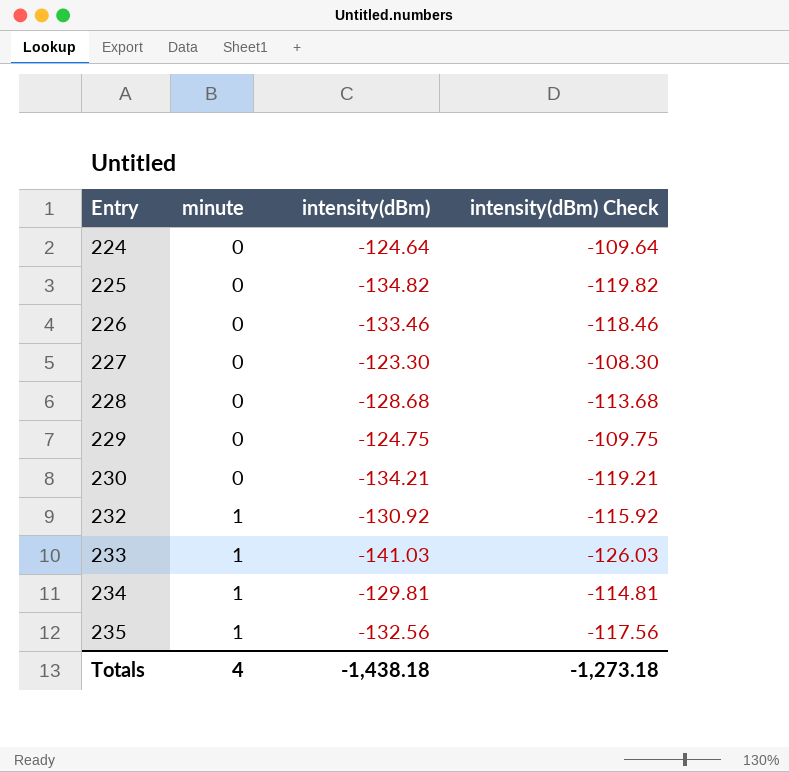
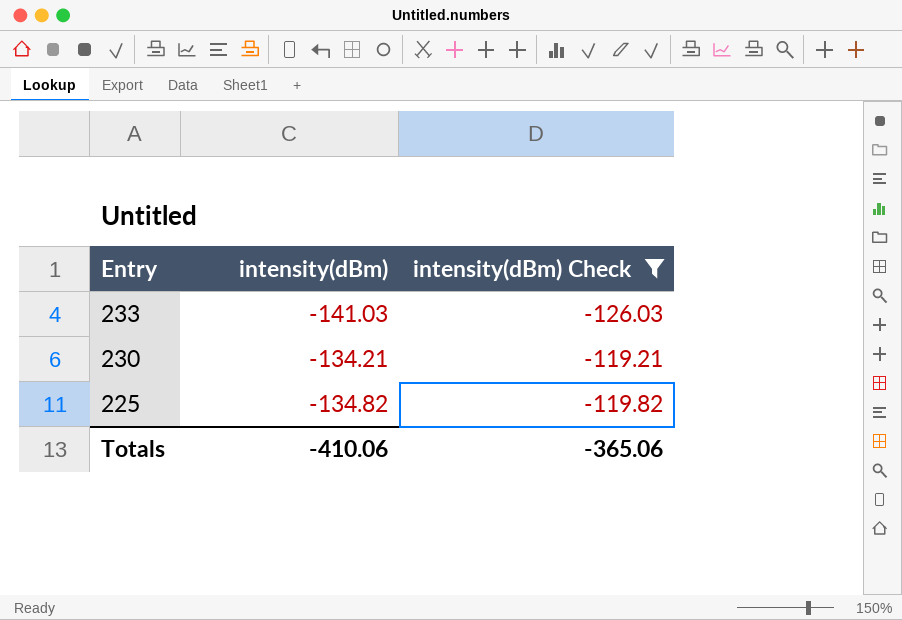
filter: none -> intensity(dBm) Check <= -119.21
row order: Entry ascending -> Entry descending
column minute | position: 2 -> none
Totals | intensity(dBm): -1,438.18 -> -410.06
Totals | intensity(dBm) Check: -1,273.18 -> -365.06

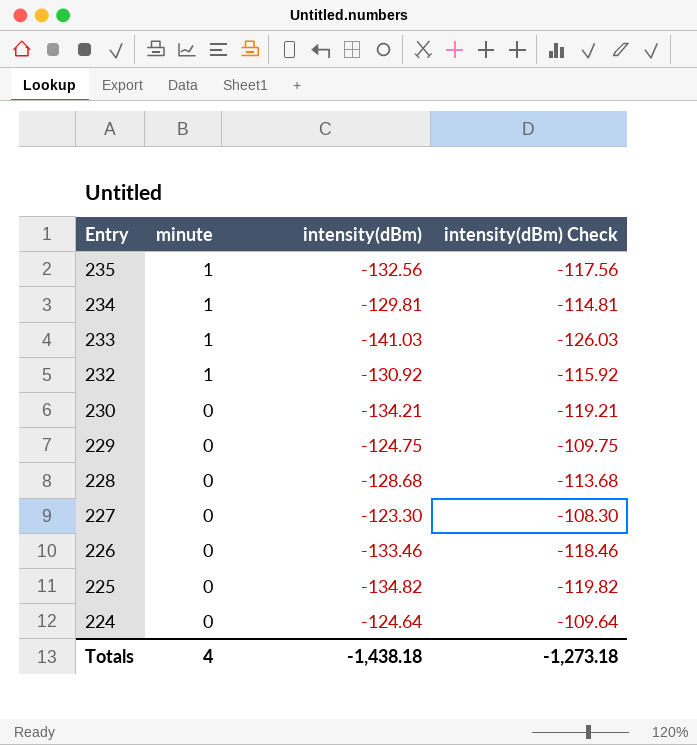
filter: intensity(dBm) Check <= -119.21 -> none
column minute | position: none -> 2
Totals | intensity(dBm): -410.06 -> -1,438.18
Totals | intensity(dBm) Check: -365.06 -> -1,273.18

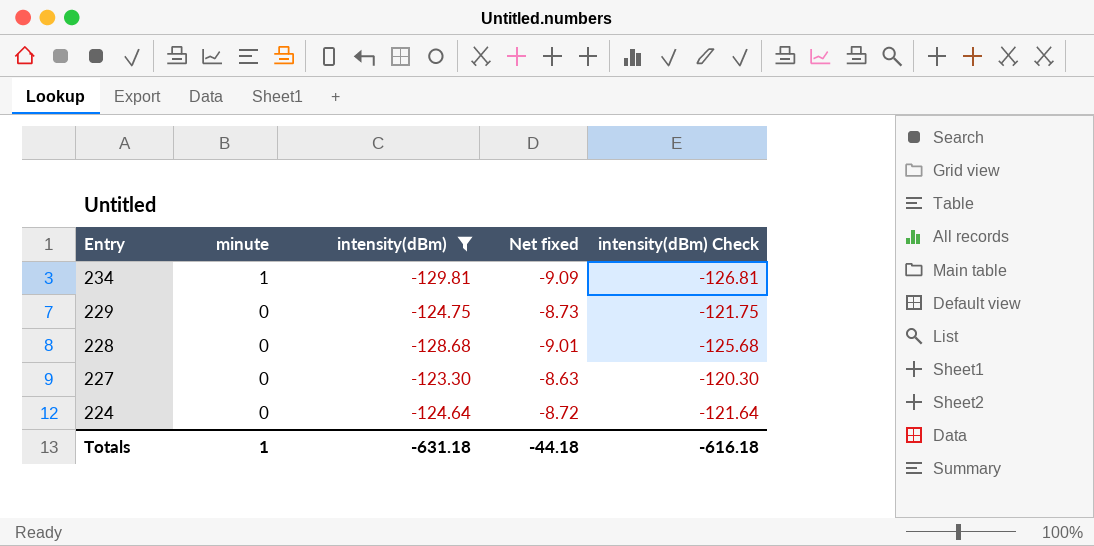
filter: none -> intensity(dBm) >= -129.81
column Net fixed | formula: none -> [intensity(dBm)] * 0.07
column intensity(dBm) Check | formula: [intensity(dBm)] + 15 -> [intensity(dBm)] + 3
Totals | minute: 4 -> 1
Totals | intensity(dBm): -1,438.18 -> -631.18
Totals | intensity(dBm) Check: -1,273.18 -> -616.18

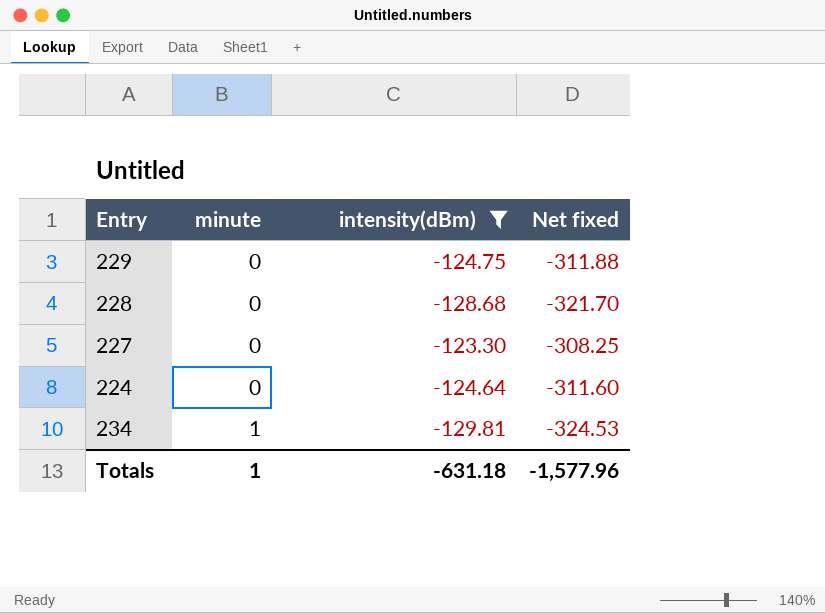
row order: Entry descending -> minute ascending
column intensity(dBm) Check | formula: [intensity(dBm)] + 3 -> none
column Net fixed | formula: [intensity(dBm)] * 0.07 -> [intensity(dBm)] * 2.5
Totals | Net fixed: -44.18 -> -1,577.96

